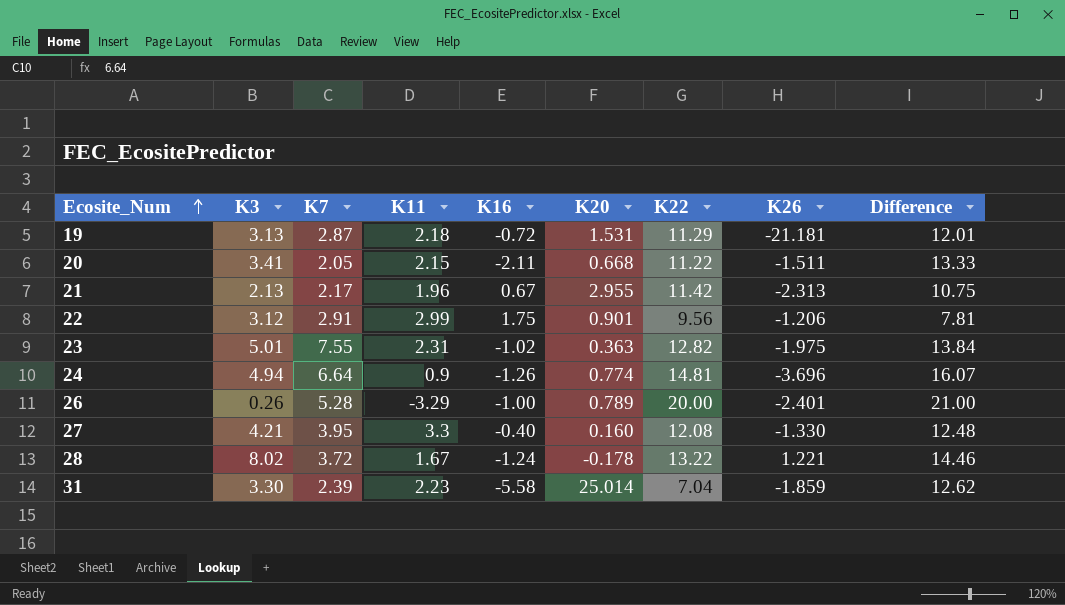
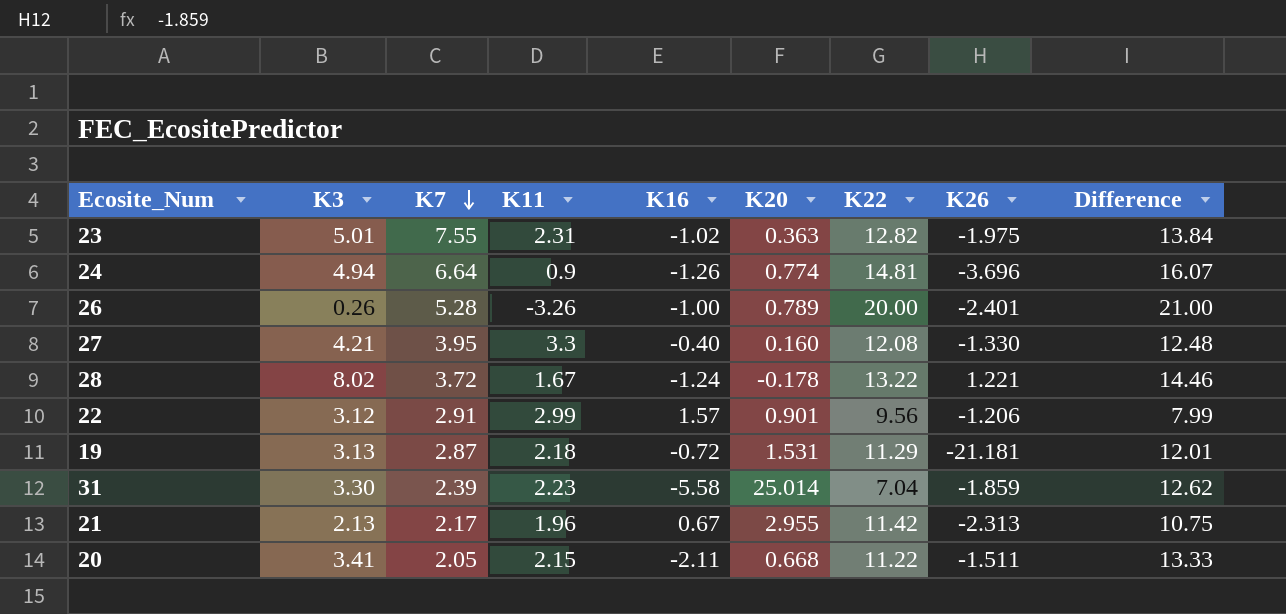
row order: Ecosite_Num ascending -> K7 descending
26 | K11: -3.29 -> -3.26
22 | K16: 1.75 -> 1.57
22 | Difference: 7.81 -> 7.99

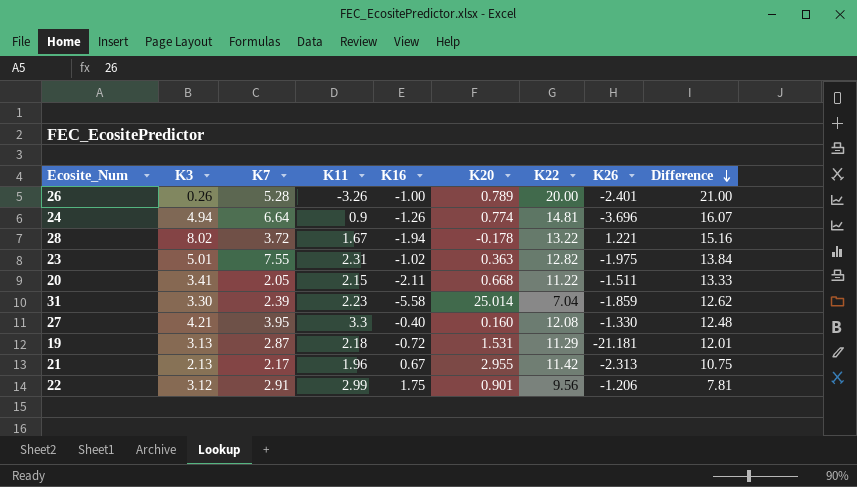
row order: K7 descending -> Difference descending
28 | K16: -1.24 -> -1.94
28 | Difference: 14.46 -> 15.16
22 | K16: 1.57 -> 1.75
22 | Difference: 7.99 -> 7.81

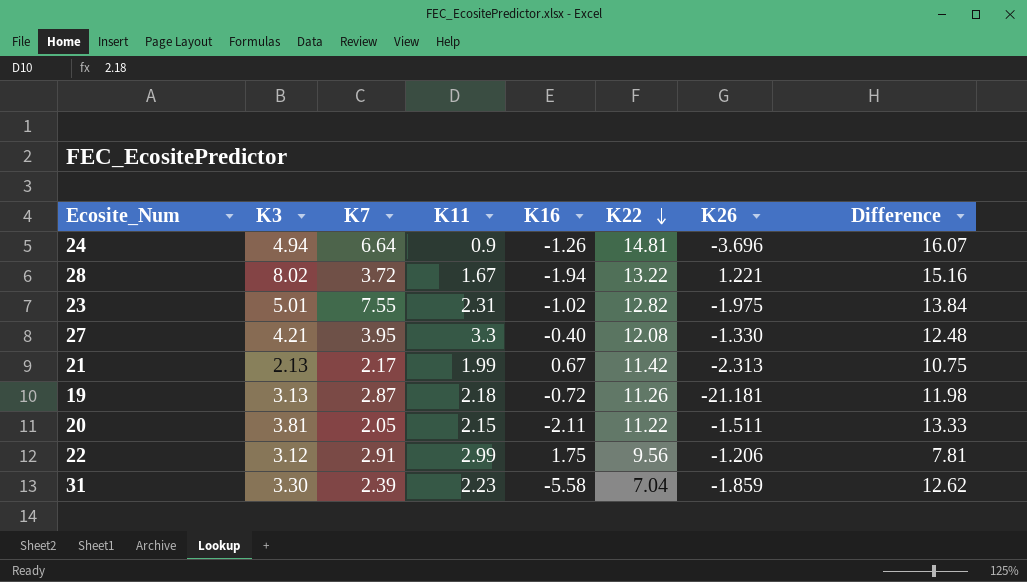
row order: Difference descending -> K22 descending
column K20 | position: 6 -> none
row 26: 0.26 | 5.28 | -3.26 | -1.00 | 0.789 | 20.00 | -2.401 | 21.00 -> none
21 | K11: 1.96 -> 1.99
19 | K22: 11.29 -> 11.26
19 | Difference: 12.01 -> 11.98
20 | K3: 3.41 -> 3.81

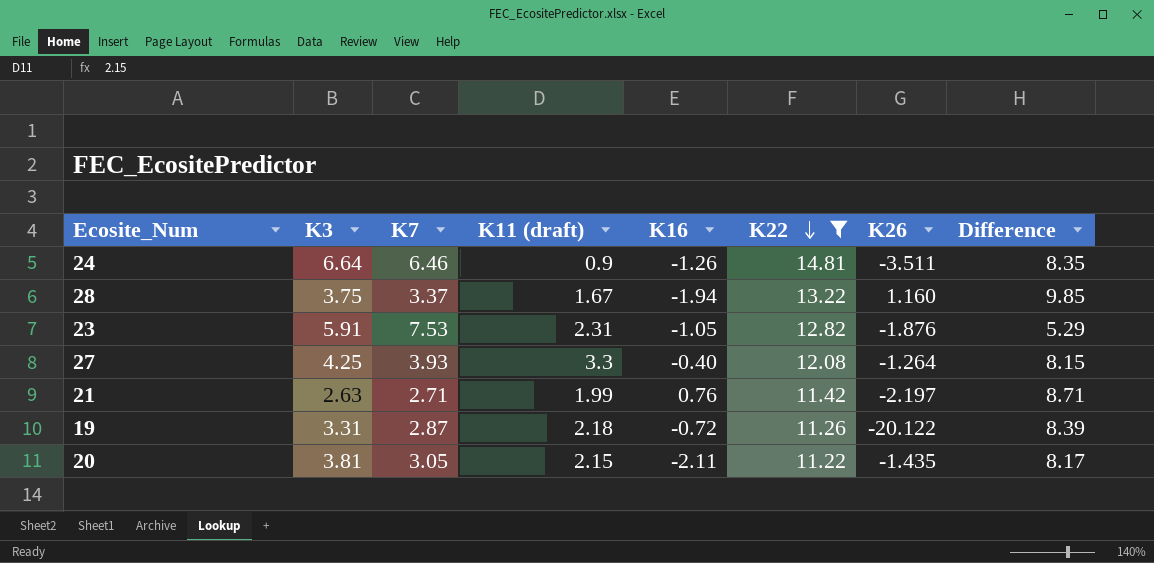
filter: none -> K22 >= 11.22
column name: K11 -> K11 (draft)
column Difference | formula: [K22] - [K16] -> [K22] - [K7]
24 | K3: 4.94 -> 6.64
24 | K7: 6.64 -> 6.46
24 | K26: -3.696 -> -3.511
28 | K3: 8.02 -> 3.75
28 | K7: 3.72 -> 3.37
28 | K26: 1.221 -> 1.160
23 | K3: 5.01 -> 5.91
23 | K7: 7.55 -> 7.53
23 | K16: -1.02 -> -1.05
23 | K26: -1.975 -> -1.876
27 | K3: 4.21 -> 4.25
27 | K7: 3.95 -> 3.93
27 | K26: -1.330 -> -1.264
21 | K3: 2.13 -> 2.63
21 | K7: 2.17 -> 2.71
21 | K16: 0.67 -> 0.76
21 | K26: -2.313 -> -2.197
19 | K3: 3.13 -> 3.31
19 | K26: -21.181 -> -20.122
20 | K7: 2.05 -> 3.05
20 | K26: -1.511 -> -1.435

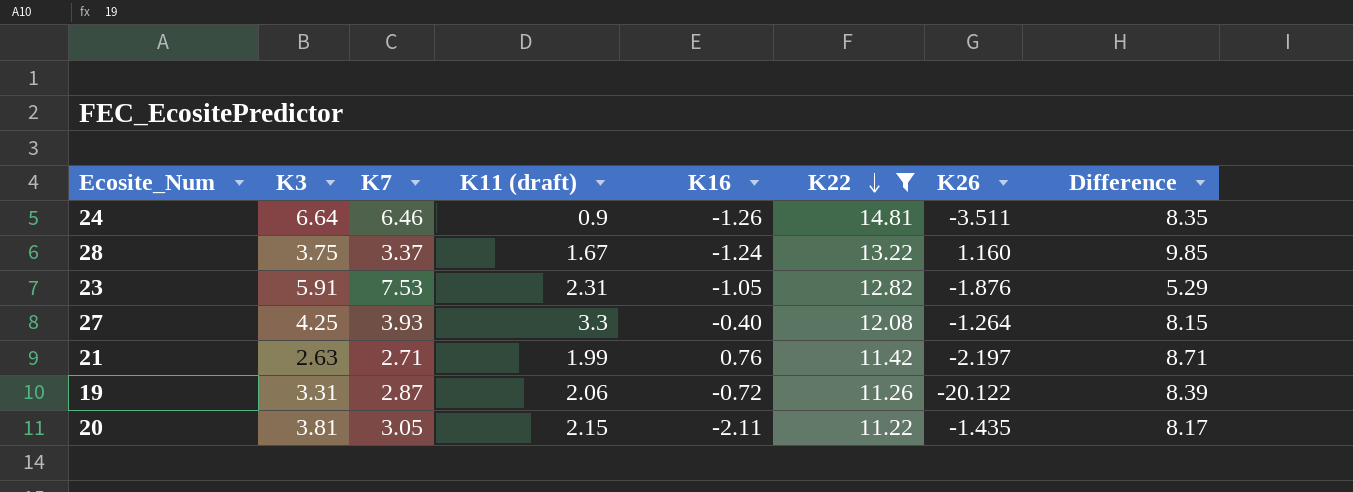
28 | K16: -1.94 -> -1.24
19 | K11 (draft): 2.18 -> 2.06

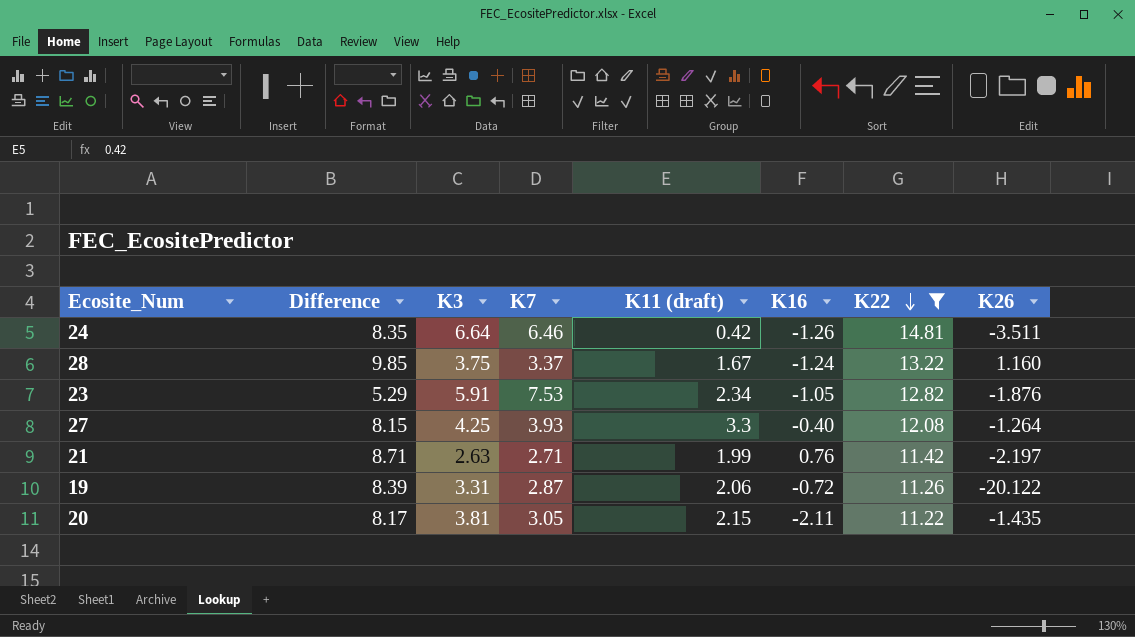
column Difference | position: 8 -> 2
24 | K11 (draft): 0.9 -> 0.42
23 | K11 (draft): 2.31 -> 2.34

